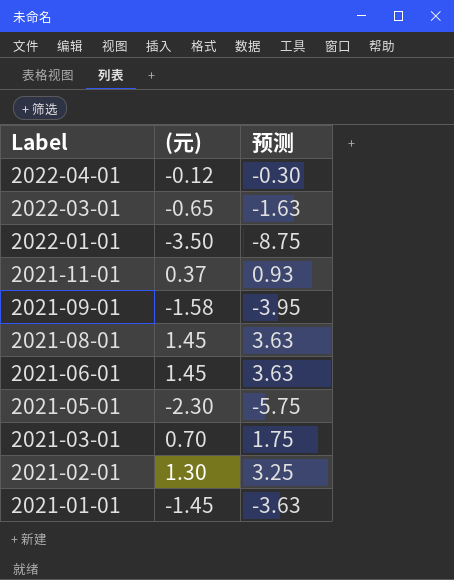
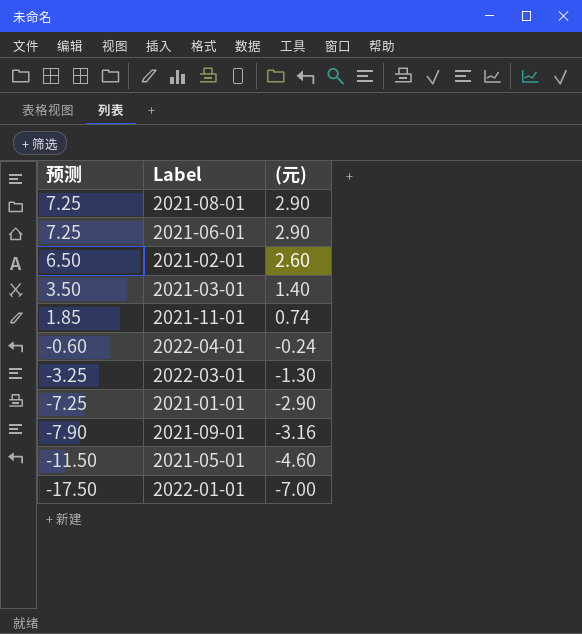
row order: Label descending -> 预测 descending
column 预测 | position: 3 -> 1
2021-08-01 | 预测: 3.63 -> 7.25
2021-08-01 | (元): 1.45 -> 2.90
2021-06-01 | 预测: 3.63 -> 7.25
2021-06-01 | (元): 1.45 -> 2.90
2021-02-01 | 预测: 3.25 -> 6.50
2021-02-01 | (元): 1.30 -> 2.60
2021-03-01 | 预测: 1.75 -> 3.50
2021-03-01 | (元): 0.70 -> 1.40
2021-11-01 | 预测: 0.93 -> 1.85
2021-11-01 | (元): 0.37 -> 0.74
2022-04-01 | 预测: -0.30 -> -0.60
2022-04-01 | (元): -0.12 -> -0.24
2022-03-01 | 预测: -1.63 -> -3.25
2022-03-01 | (元): -0.65 -> -1.30
2021-01-01 | 预测: -3.63 -> -7.25
2021-01-01 | (元): -1.45 -> -2.90
2021-09-01 | 预测: -3.95 -> -7.90
2021-09-01 | (元): -1.58 -> -3.16
2021-05-01 | 预测: -5.75 -> -11.50
2021-05-01 | (元): -2.30 -> -4.60
2022-01-01 | 预测: -8.75 -> -17.50
2022-01-01 | (元): -3.50 -> -7.00

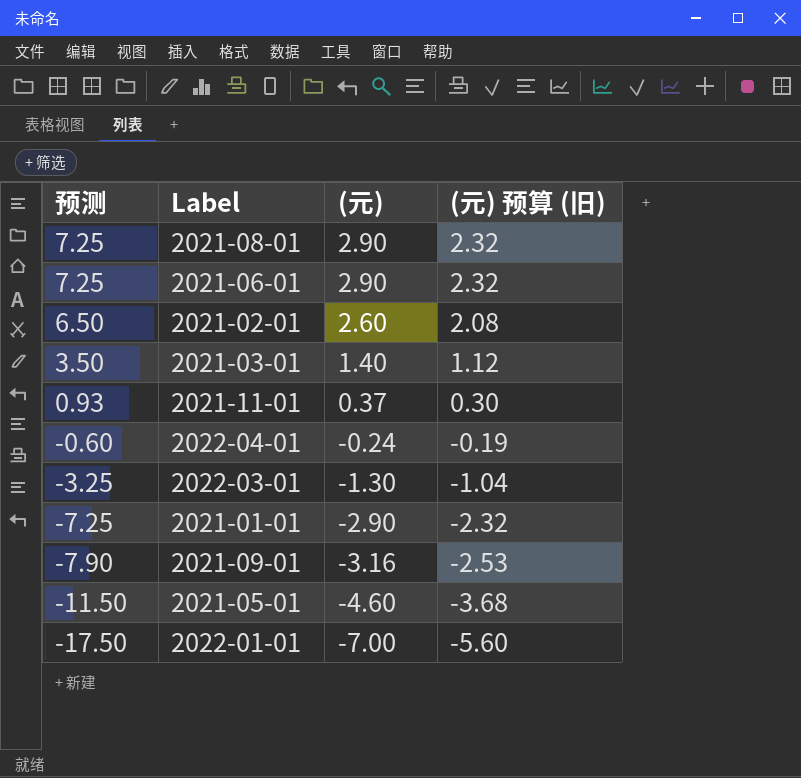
column (元) 预算 (旧) | formula: none -> [(元)] * 0.8
2021-11-01 | 预测: 1.85 -> 0.93
2021-11-01 | (元): 0.74 -> 0.37

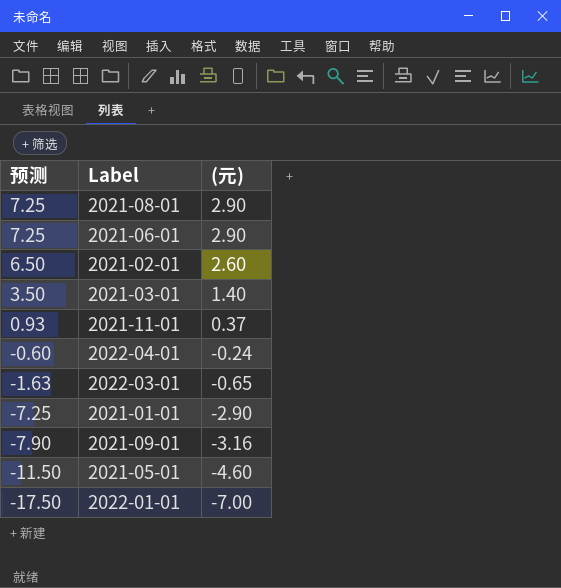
column (元) 预算 (旧) | formula: [(元)] * 0.8 -> none
2022-03-01 | 预测: -3.25 -> -1.63
2022-03-01 | (元): -1.30 -> -0.65

